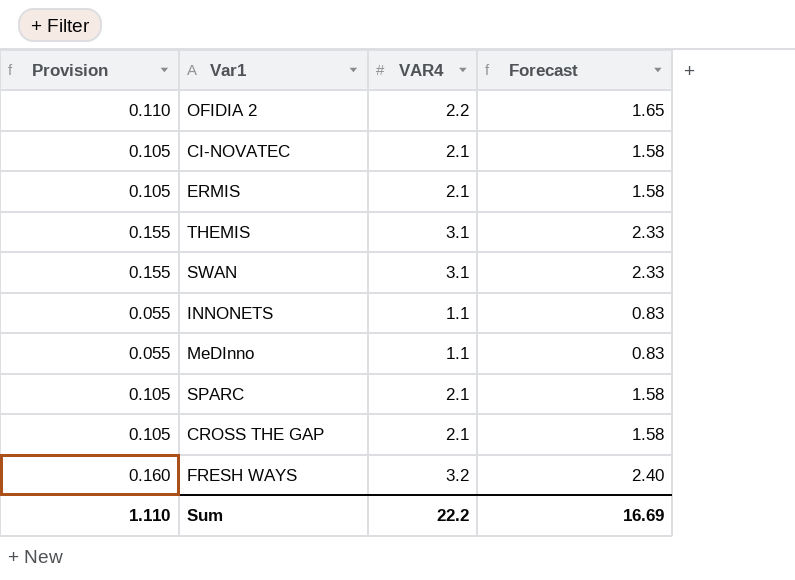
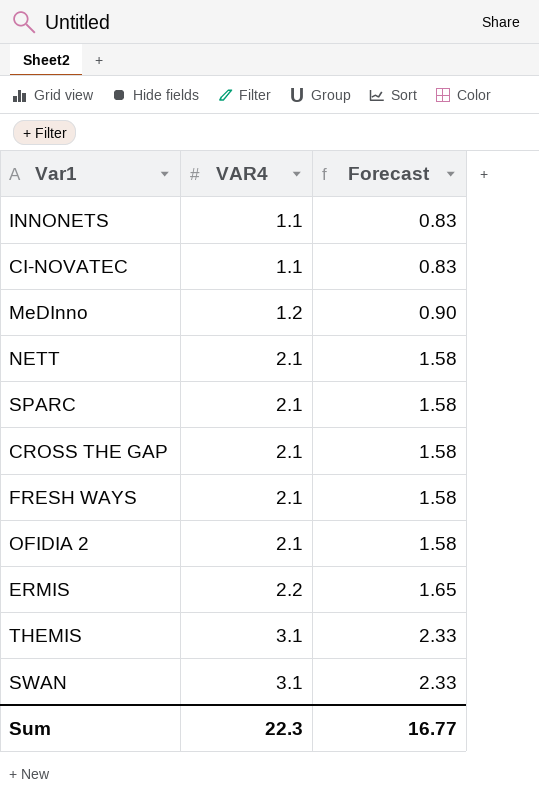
row order: none -> VAR4 ascending
column Provision | formula: [VAR4] * 0.05 -> none
CI-NOVATEC | VAR4: 2.1 -> 1.1
CI-NOVATEC | Forecast: 1.58 -> 0.83
MeDInno | VAR4: 1.1 -> 1.2
MeDInno | Forecast: 0.83 -> 0.90
row NETT: none -> 2.1 | 1.58
FRESH WAYS | VAR4: 3.2 -> 2.1
FRESH WAYS | Forecast: 2.40 -> 1.58
OFIDIA 2 | VAR4: 2.2 -> 2.1
OFIDIA 2 | Forecast: 1.65 -> 1.58
ERMIS | VAR4: 2.1 -> 2.2
ERMIS | Forecast: 1.58 -> 1.65
Sum | VAR4: 22.2 -> 22.3
Sum | Forecast: 16.69 -> 16.77

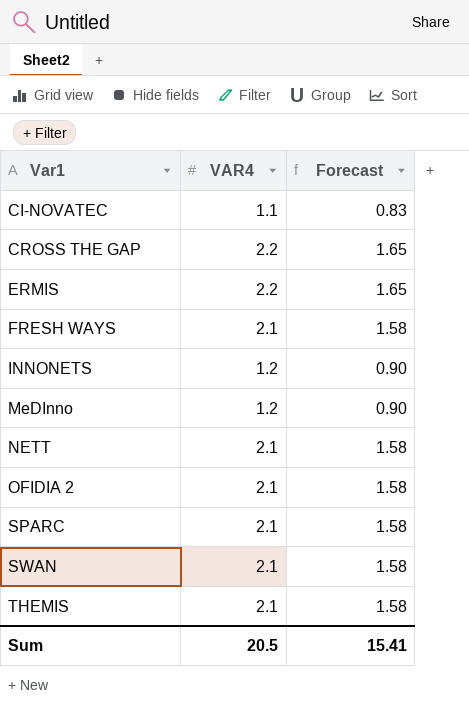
row order: VAR4 ascending -> Var1 ascending
CROSS THE GAP | VAR4: 2.1 -> 2.2
CROSS THE GAP | Forecast: 1.58 -> 1.65
INNONETS | VAR4: 1.1 -> 1.2
INNONETS | Forecast: 0.83 -> 0.90
SWAN | VAR4: 3.1 -> 2.1
SWAN | Forecast: 2.33 -> 1.58
THEMIS | VAR4: 3.1 -> 2.1
THEMIS | Forecast: 2.33 -> 1.58
Sum | VAR4: 22.3 -> 20.5
Sum | Forecast: 16.77 -> 15.41

